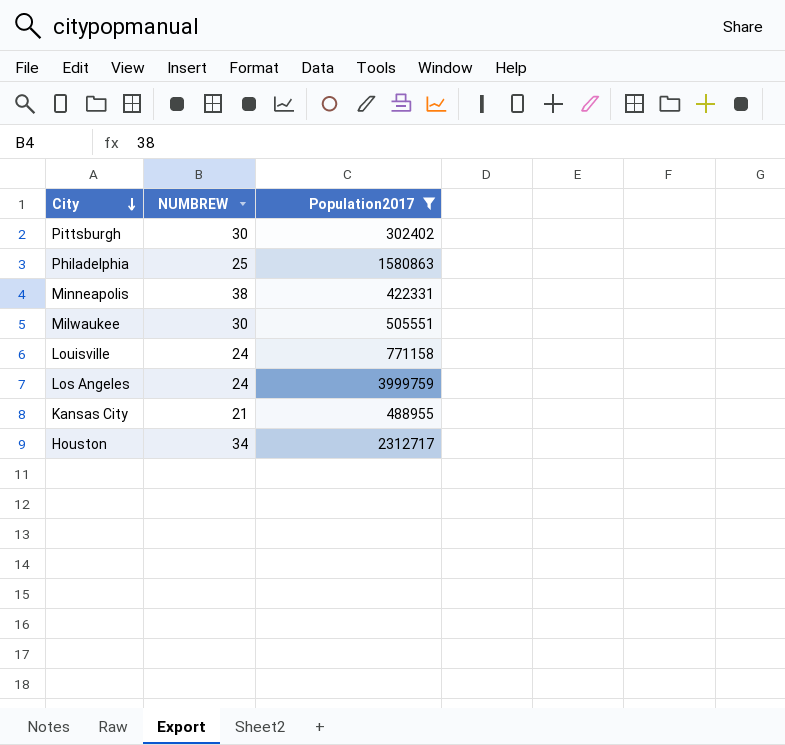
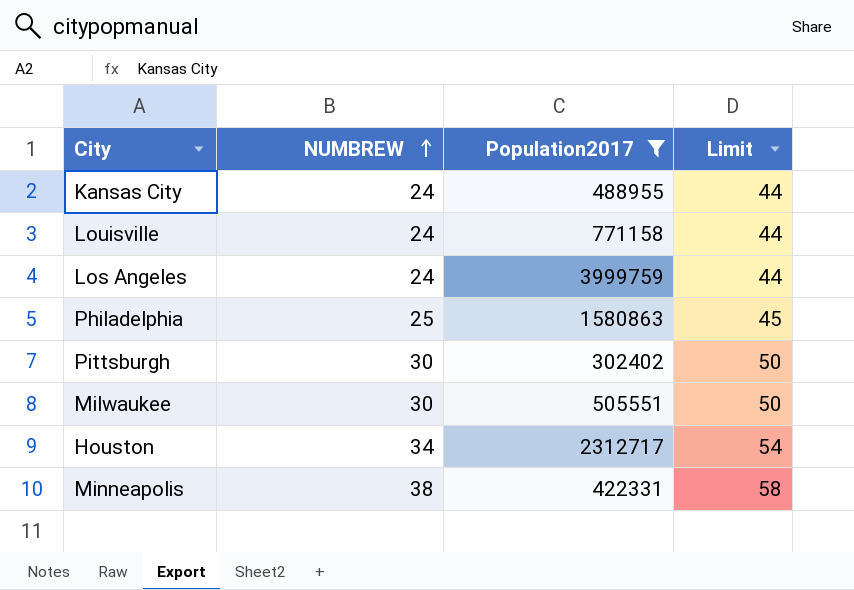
row order: City descending -> NUMBREW ascending
column Limit | formula: none -> [NUMBREW] + 20
Kansas City | NUMBREW: 21 -> 24

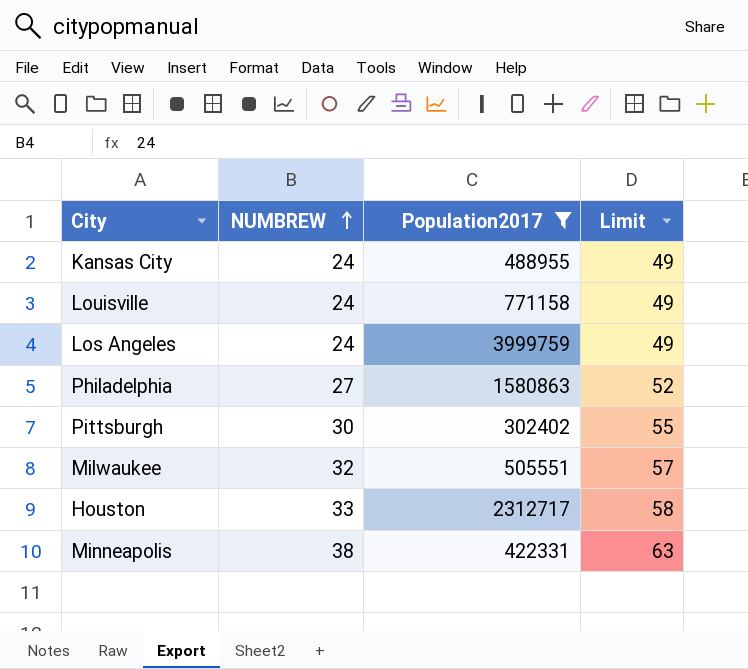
column Limit | formula: [NUMBREW] + 20 -> [NUMBREW] + 25
Philadelphia | NUMBREW: 25 -> 27
Milwaukee | NUMBREW: 30 -> 32
Houston | NUMBREW: 34 -> 33

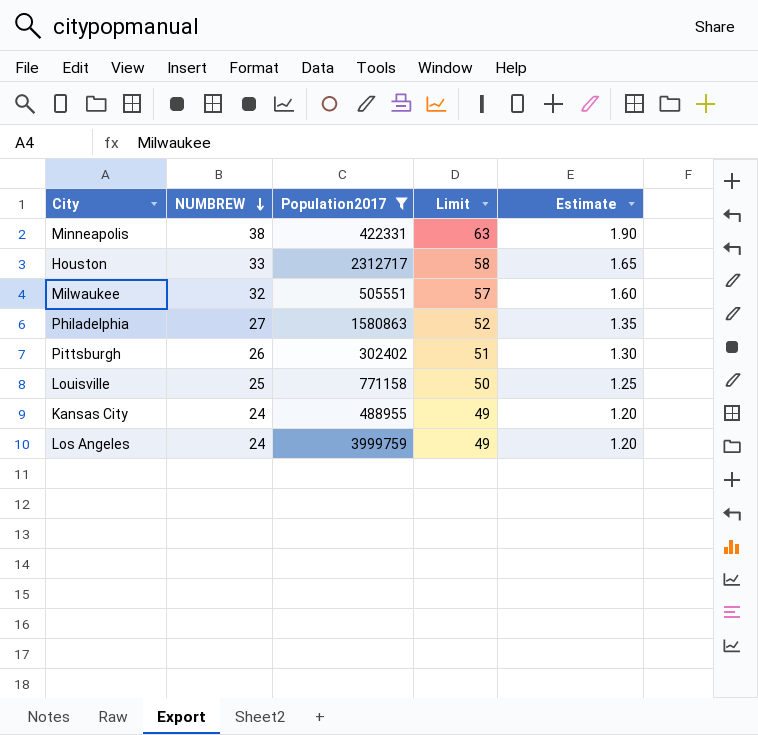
row order: NUMBREW ascending -> NUMBREW descending
column Estimate | formula: none -> [NUMBREW] * 0.05
Pittsburgh | NUMBREW: 30 -> 26
Pittsburgh | Limit: 55 -> 51
Louisville | NUMBREW: 24 -> 25
Louisville | Limit: 49 -> 50

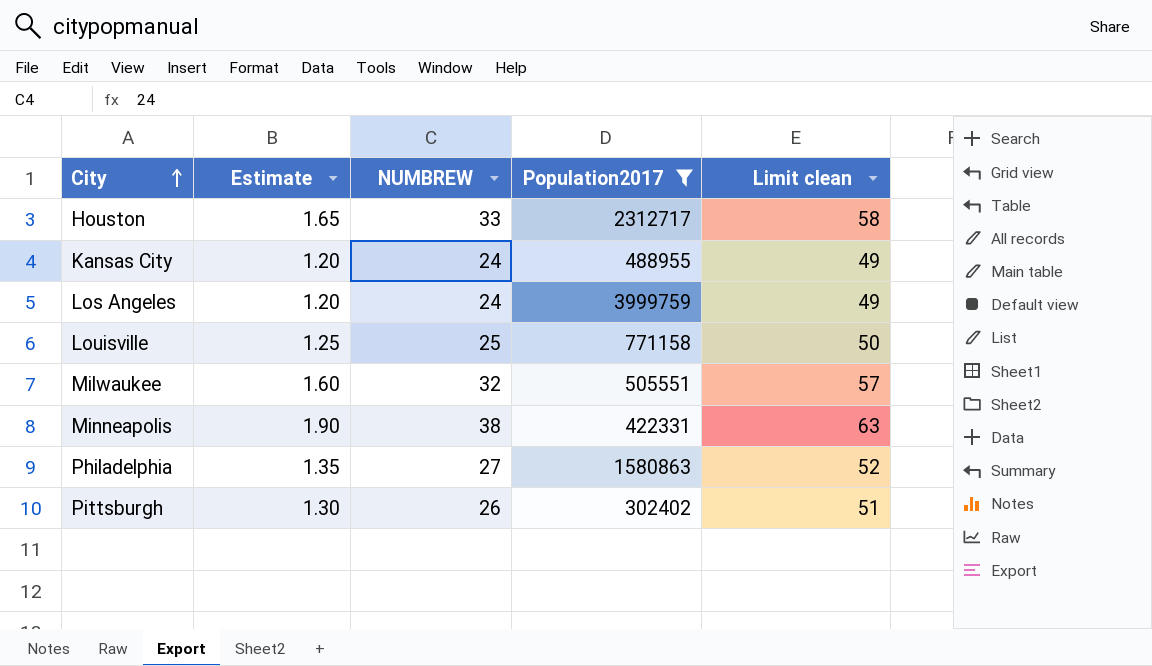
row order: NUMBREW descending -> City ascending
column Estimate | position: 5 -> 2
column name: Limit -> Limit clean

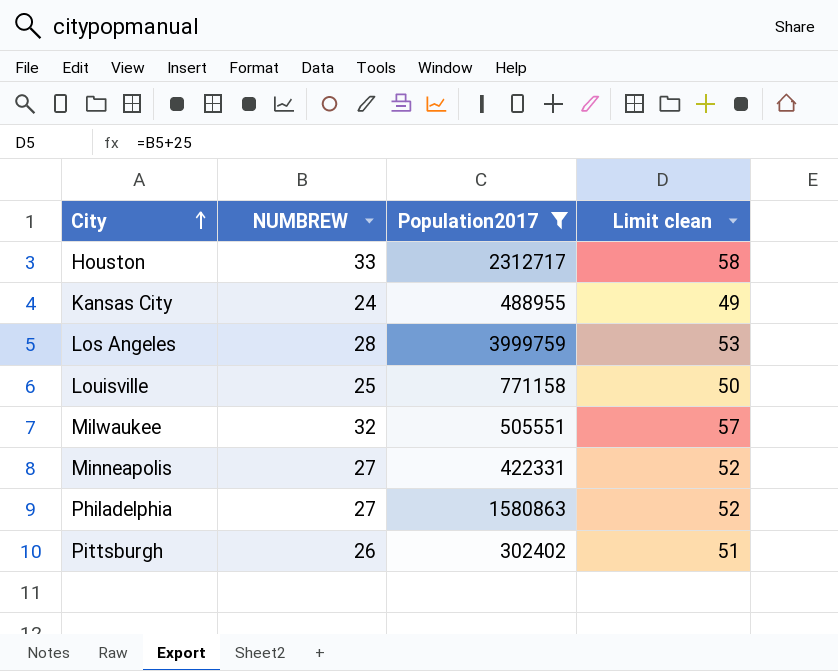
column Estimate | formula: [NUMBREW] * 0.05 -> none
Los Angeles | NUMBREW: 24 -> 28
Los Angeles | Limit clean: 49 -> 53
Minneapolis | NUMBREW: 38 -> 27
Minneapolis | Limit clean: 63 -> 52

